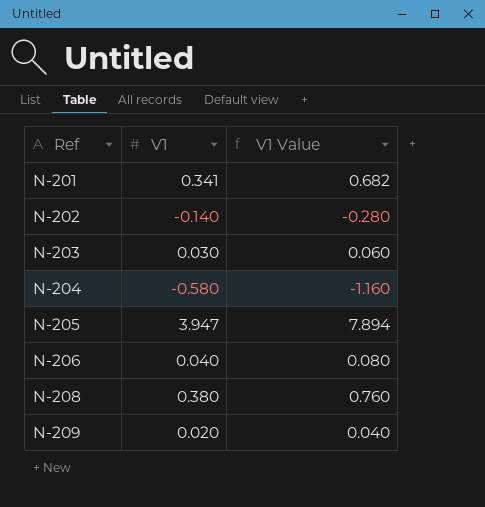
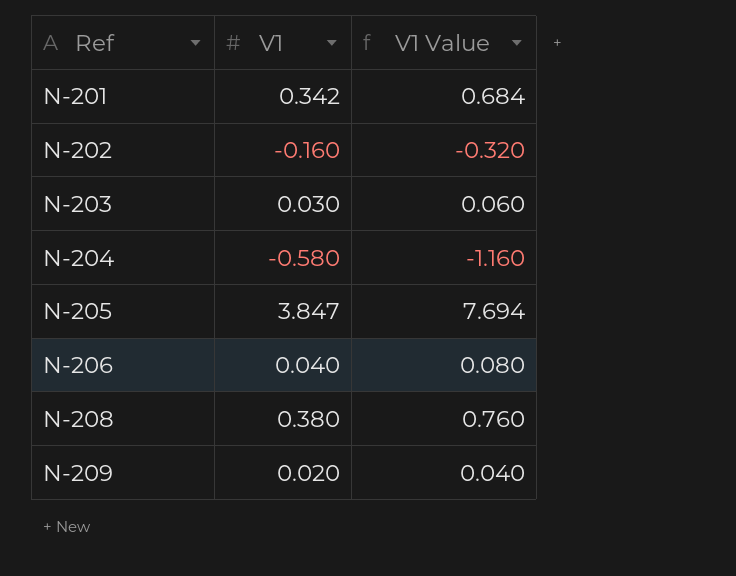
N-201 | V1: 0.341 -> 0.342
N-201 | V1 Value: 0.682 -> 0.684
N-202 | V1: -0.140 -> -0.160
N-202 | V1 Value: -0.280 -> -0.320
N-205 | V1: 3.947 -> 3.847
N-205 | V1 Value: 7.894 -> 7.694

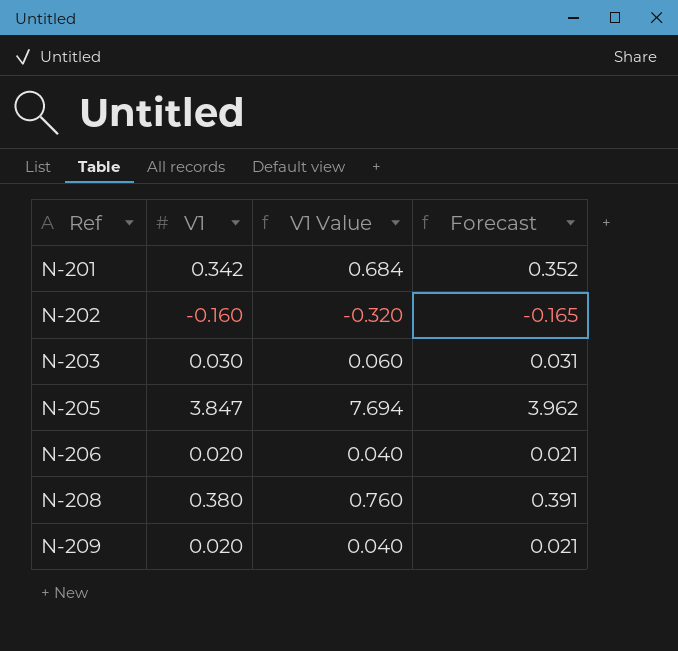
column Forecast | formula: none -> [V1] * 1.03
row N-204: -0.580 | -1.160 -> none
N-206 | V1: 0.040 -> 0.020
N-206 | V1 Value: 0.080 -> 0.040

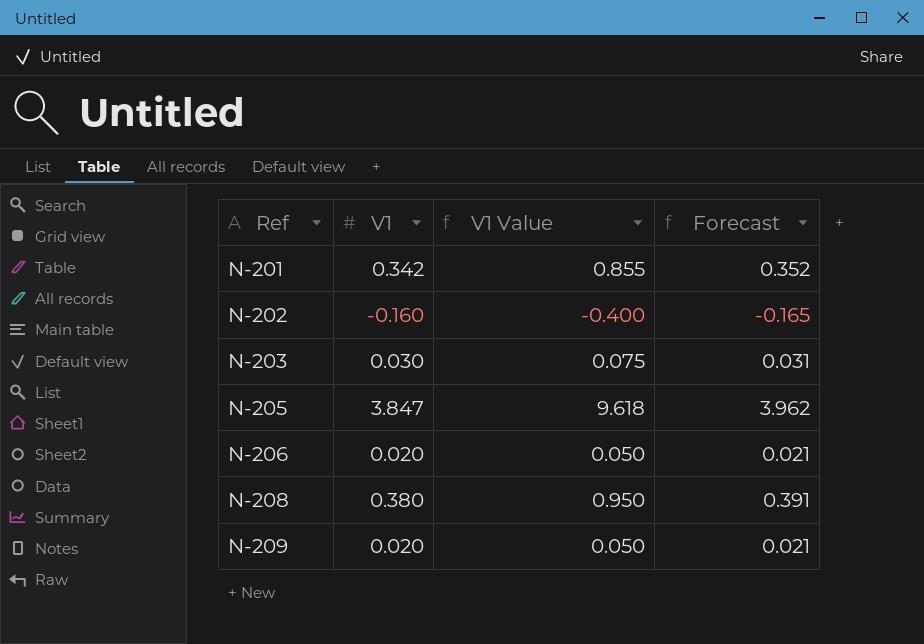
column V1 Value | formula: [V1] * 2 -> [V1] * 2.5

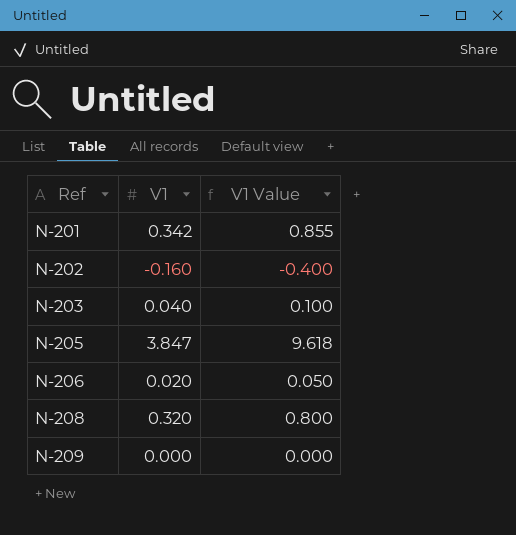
column Forecast | formula: [V1] * 1.03 -> none
N-203 | V1: 0.030 -> 0.040
N-203 | V1 Value: 0.075 -> 0.100
N-208 | V1: 0.380 -> 0.320
N-208 | V1 Value: 0.950 -> 0.800
N-209 | V1: 0.020 -> 0.000
N-209 | V1 Value: 0.050 -> 0.000

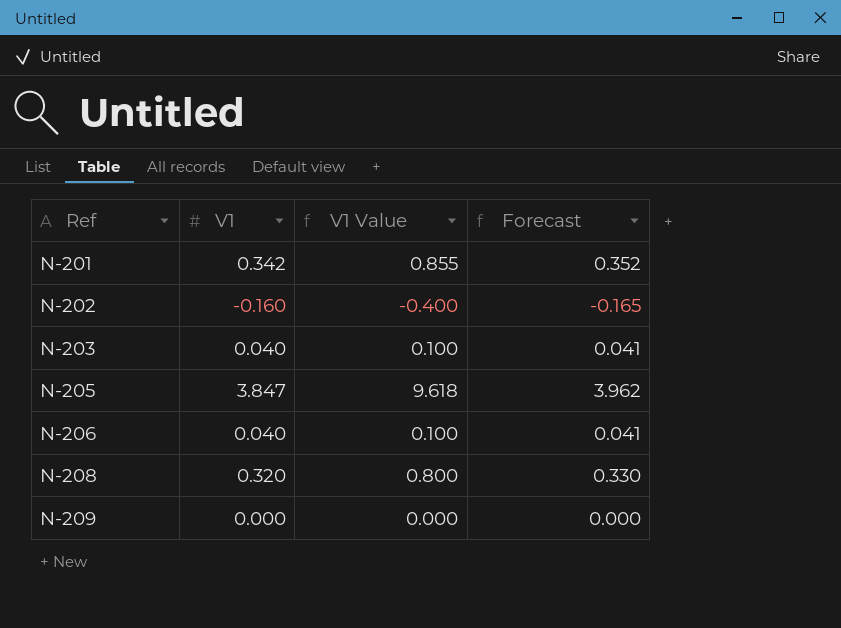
column Forecast | formula: none -> [V1] * 1.03
N-206 | V1: 0.020 -> 0.040
N-206 | V1 Value: 0.050 -> 0.100

